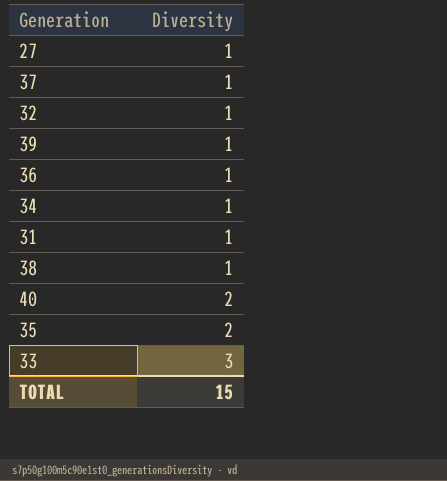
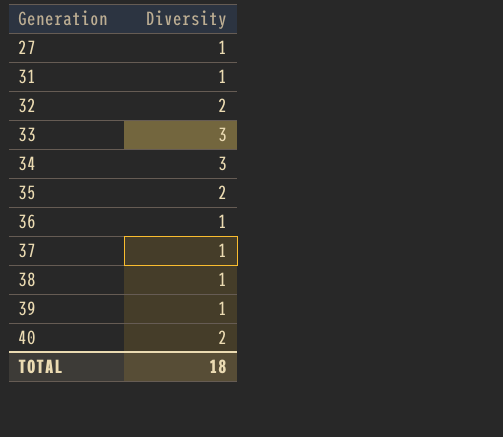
row order: Diversity ascending -> Generation ascending
32 | Diversity: 1 -> 2
34 | Diversity: 1 -> 3
TOTAL | Diversity: 15 -> 18

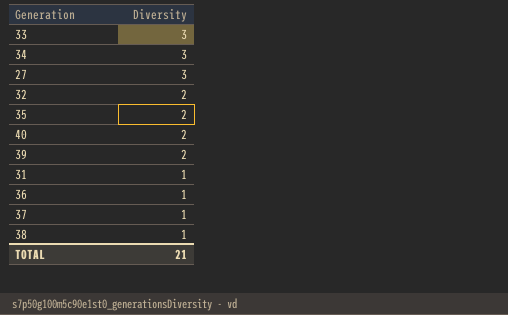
row order: Generation ascending -> Diversity descending
27 | Diversity: 1 -> 3
39 | Diversity: 1 -> 2
TOTAL | Diversity: 18 -> 21

